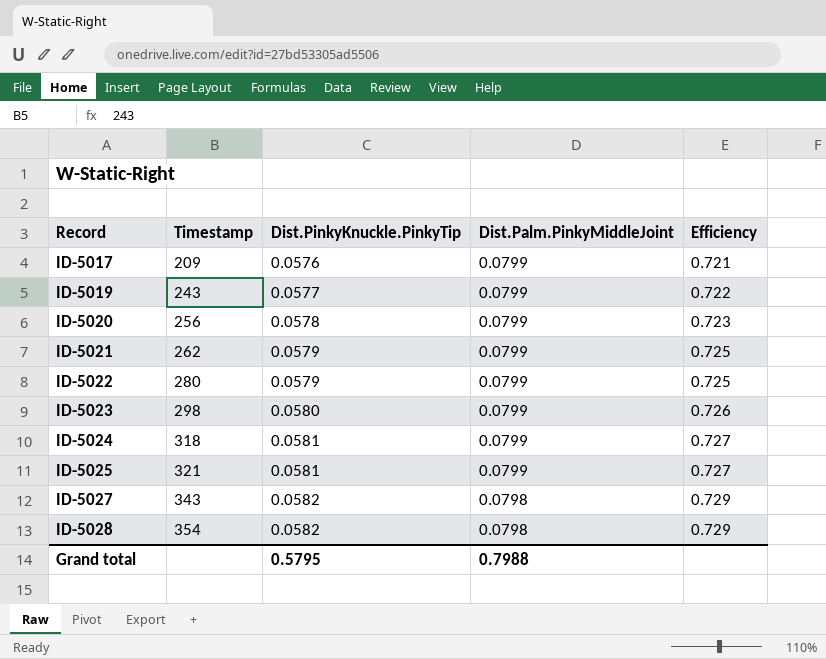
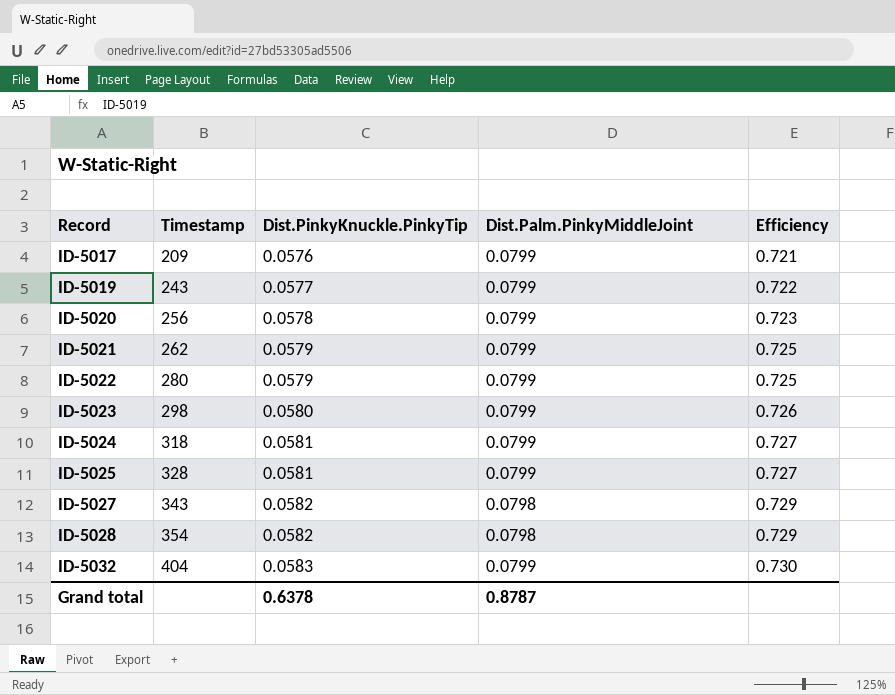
ID-5025 | Timestamp: 321 -> 328
row ID-5032: none -> 404 | 0.0583 | 0.0799 | 0.730
Grand total | Dist.PinkyKnuckle.PinkyTip: 0.5795 -> 0.6378
Grand total | Dist.Palm.PinkyMiddleJoint: 0.7988 -> 0.8787

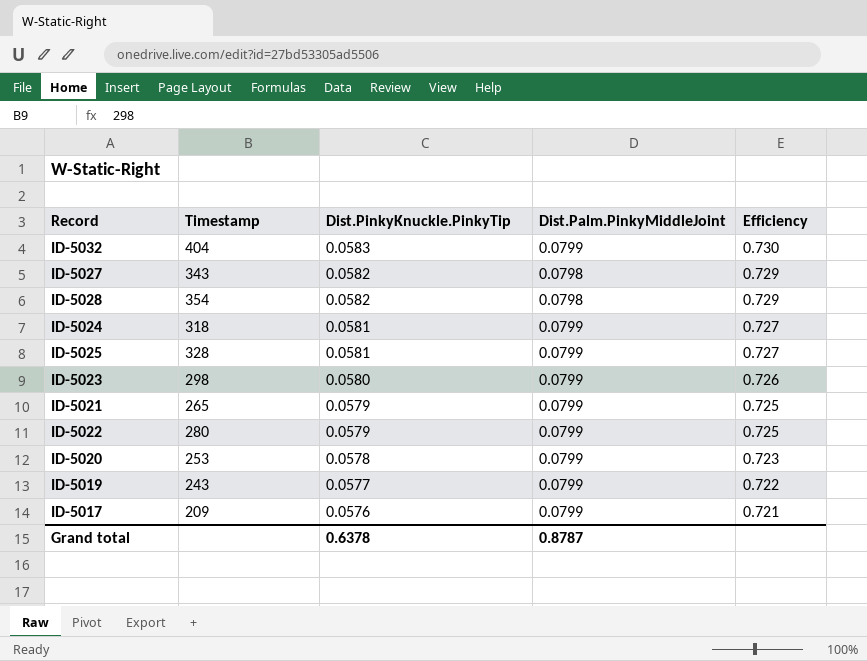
row order: Record ascending -> Dist.PinkyKnuckle.PinkyTip descending
ID-5021 | Timestamp: 262 -> 265
ID-5020 | Timestamp: 256 -> 253

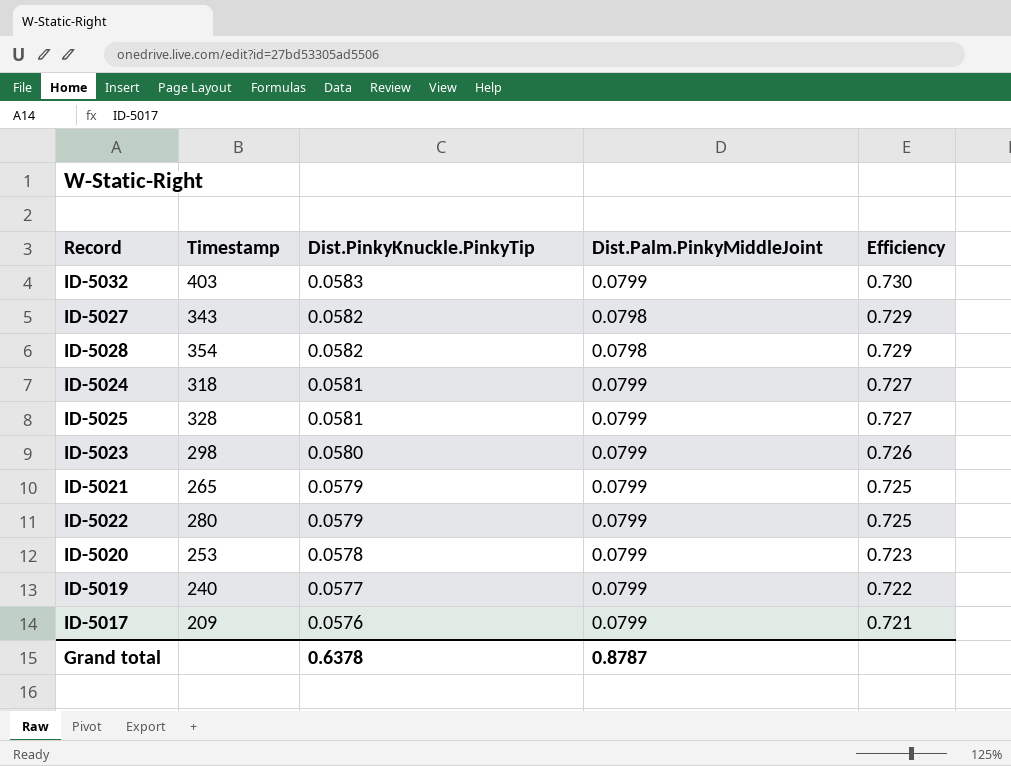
ID-5032 | Timestamp: 404 -> 403
ID-5019 | Timestamp: 243 -> 240

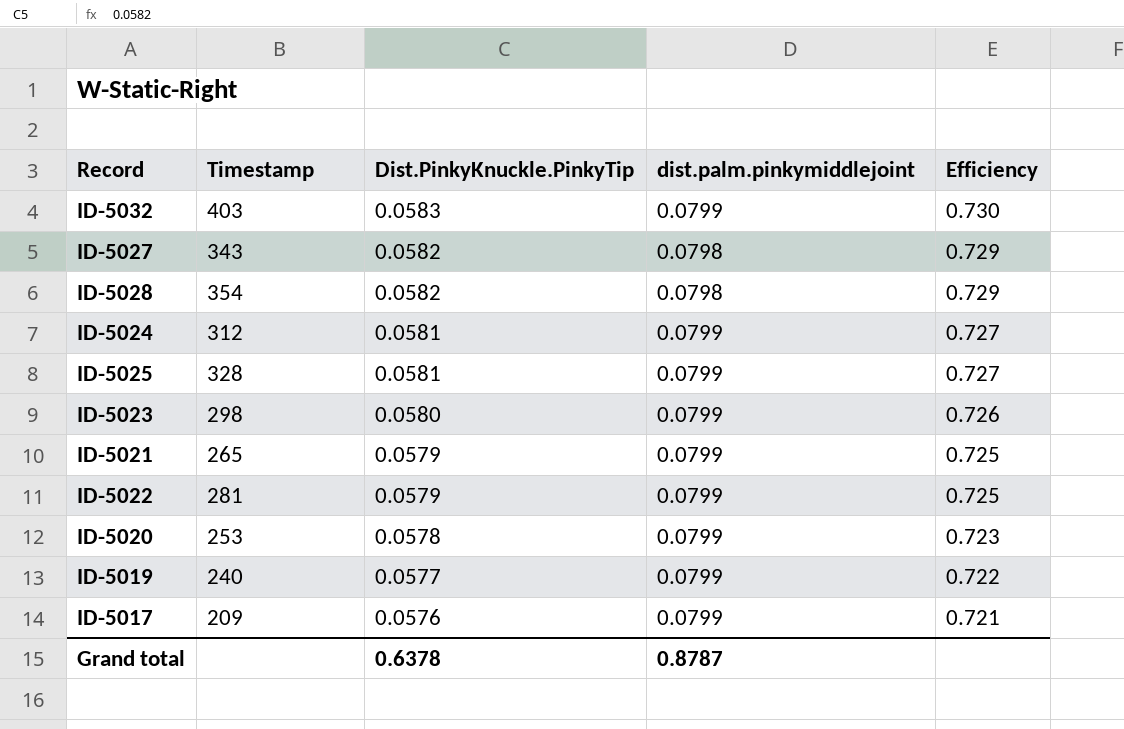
column name: Dist.Palm.PinkyMiddleJoint -> dist.palm.pinkymiddlejoint
ID-5024 | Timestamp: 318 -> 312
ID-5022 | Timestamp: 280 -> 281

